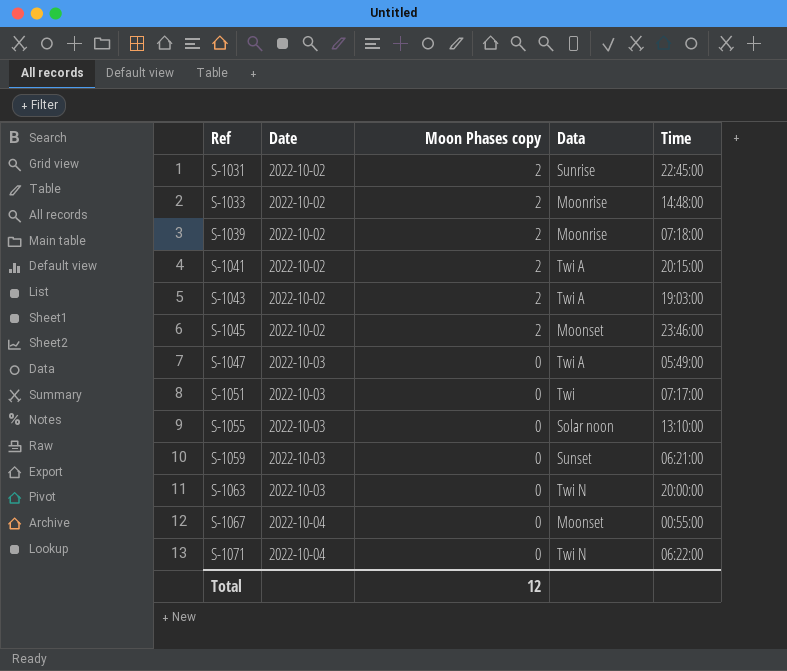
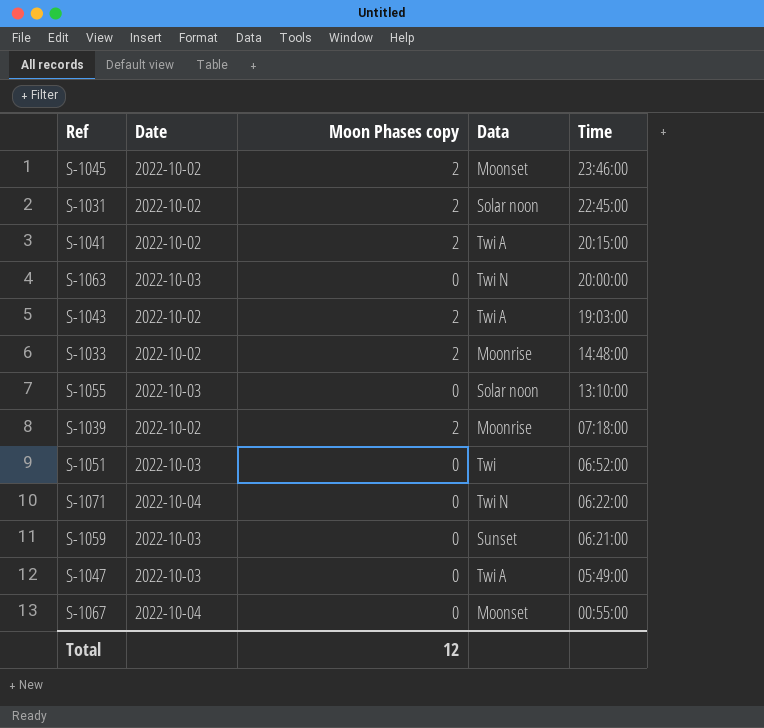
row order: Ref ascending -> Time descending
S-1031 | Data: Sunrise -> Solar noon
S-1051 | Time: 07:17:00 -> 06:52:00

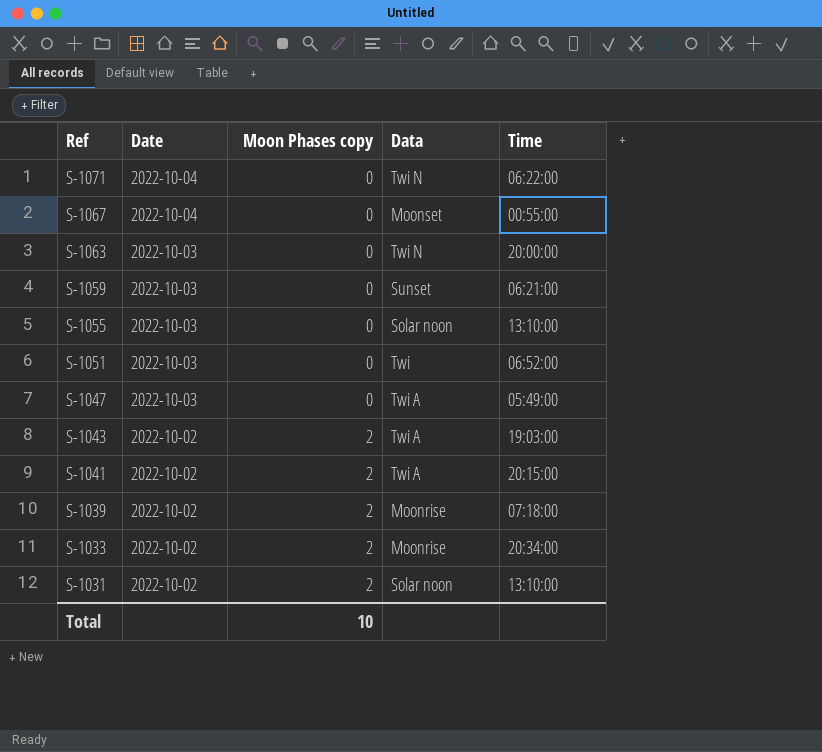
row order: Time descending -> Ref descending
row S-1045: 2022-10-02 | 2 | Moonset | 23:46:00 -> none
S-1033 | Time: 14:48:00 -> 20:34:00
S-1031 | Time: 22:45:00 -> 13:10:00
Total | Moon Phases copy: 12 -> 10

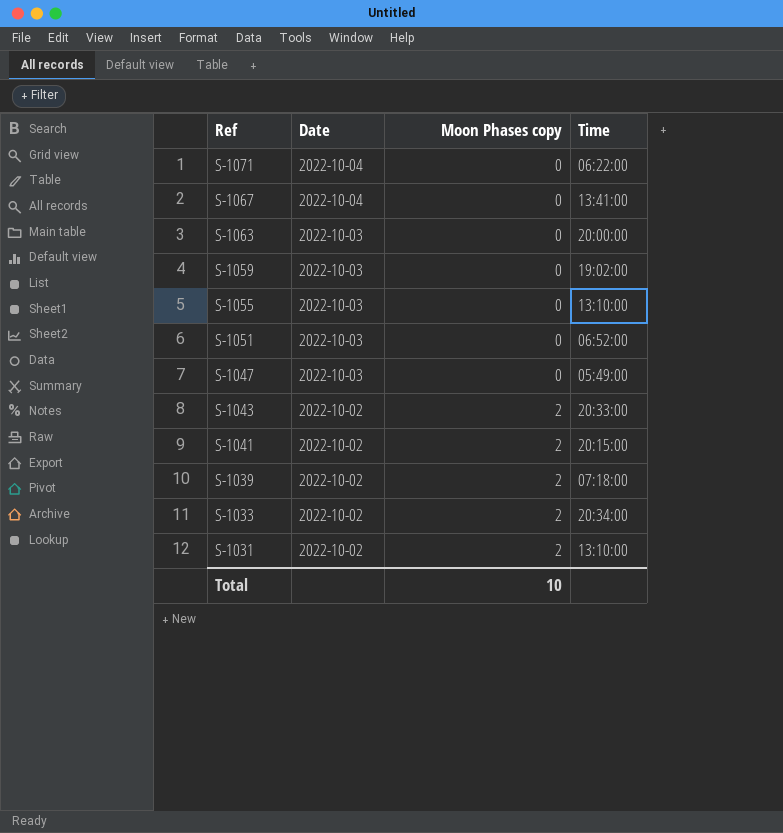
column Data | position: 4 -> none
S-1067 | Time: 00:55:00 -> 13:41:00
S-1059 | Time: 06:21:00 -> 19:02:00
S-1043 | Time: 19:03:00 -> 20:33:00

